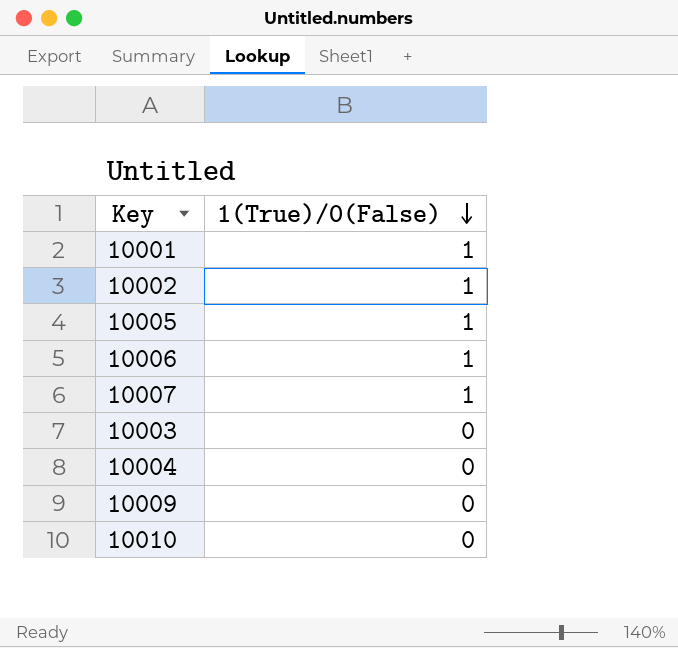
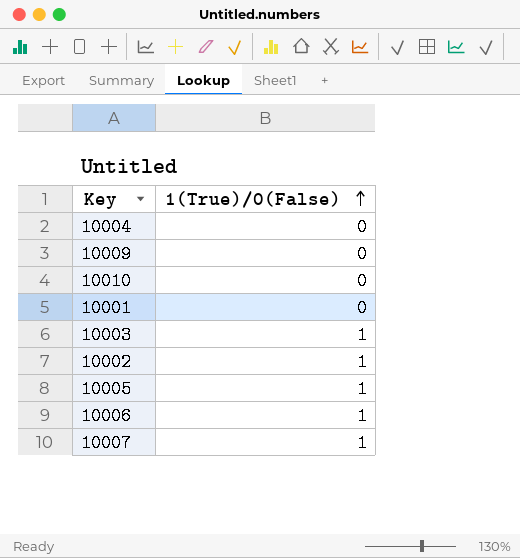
row order: 1(True)/0(False) descending -> 1(True)/0(False) ascending
10001 | 1(True)/0(False): 1 -> 0
10003 | 1(True)/0(False): 0 -> 1

